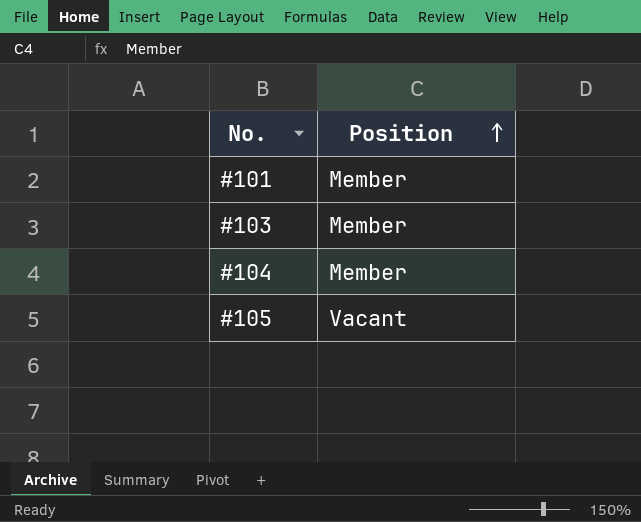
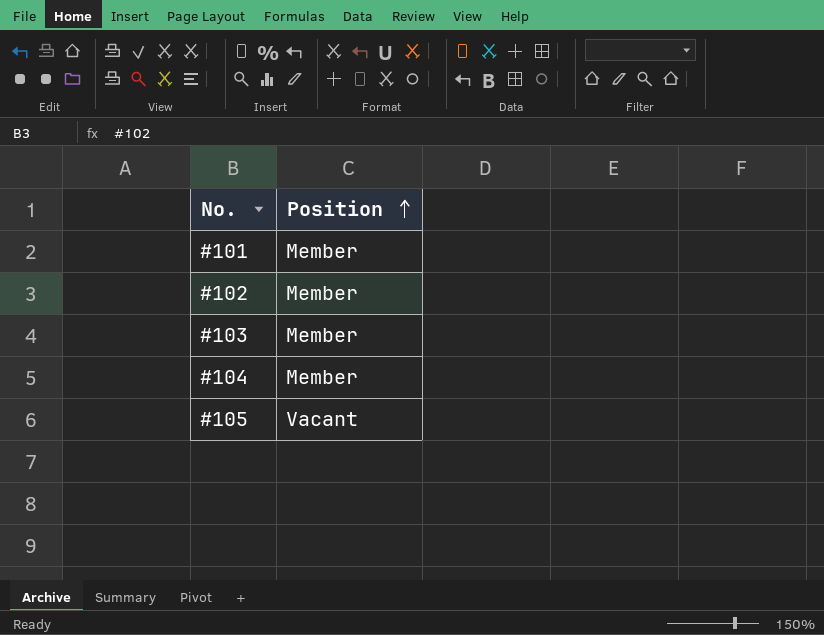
row #102: none -> Member

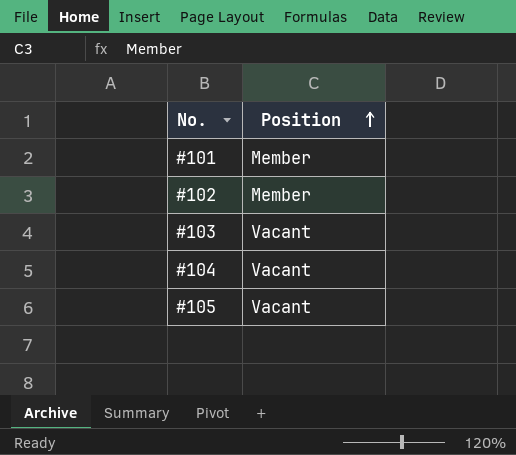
#103 | Position: Member -> Vacant
#104 | Position: Member -> Vacant

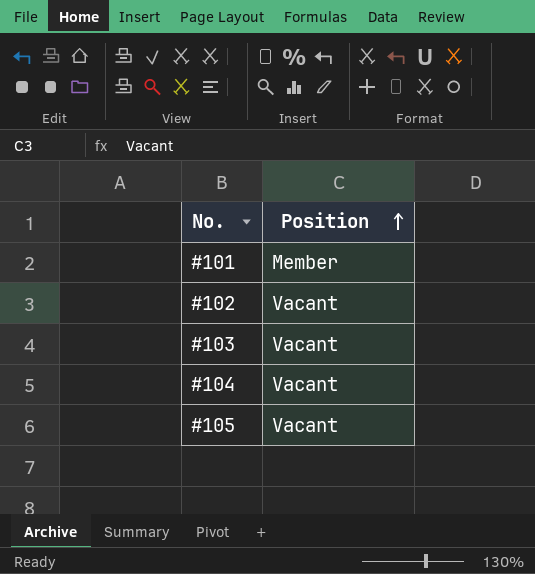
#102 | Position: Member -> Vacant

